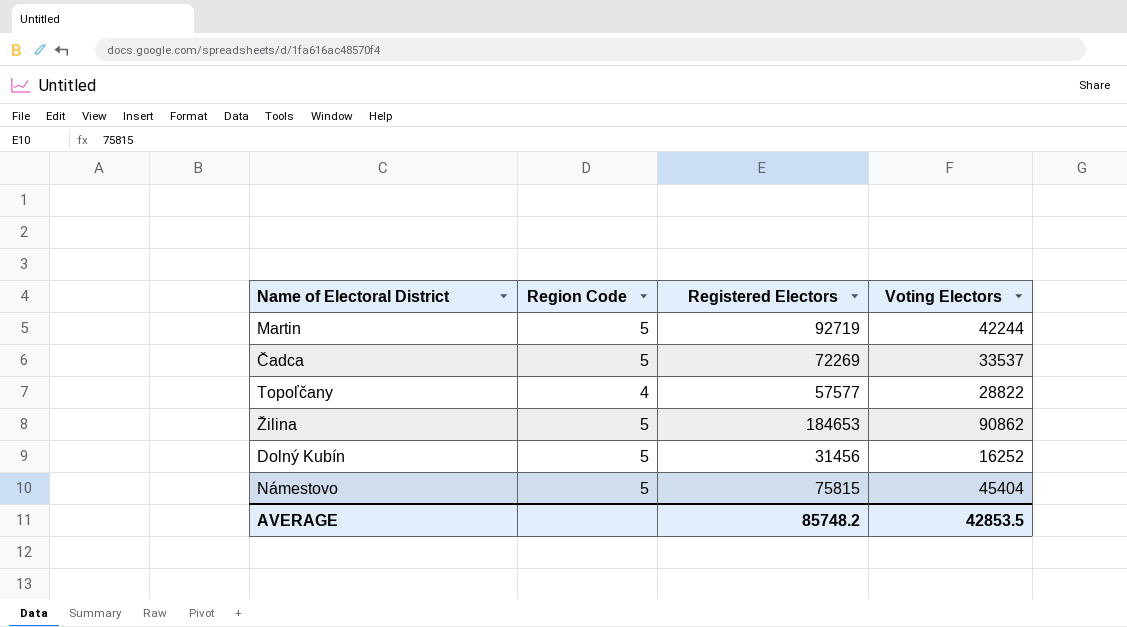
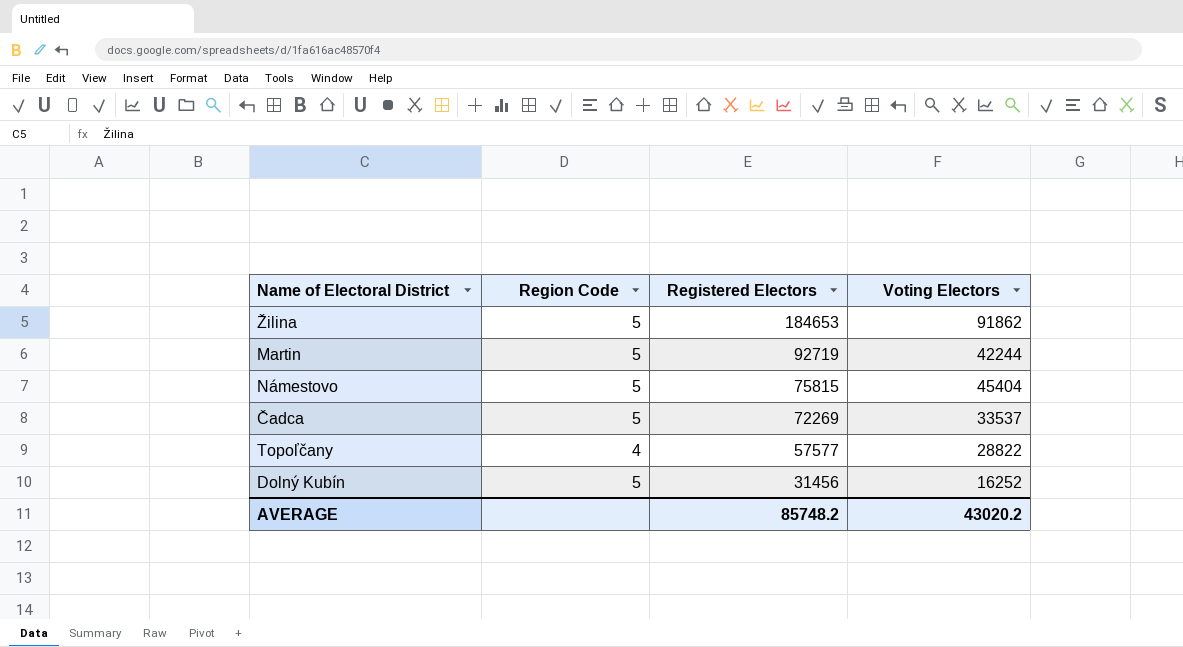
row order: none -> Registered Electors descending
Žilina | Voting Electors: 90862 -> 91862
AVERAGE | Voting Electors: 42853.5 -> 43020.2

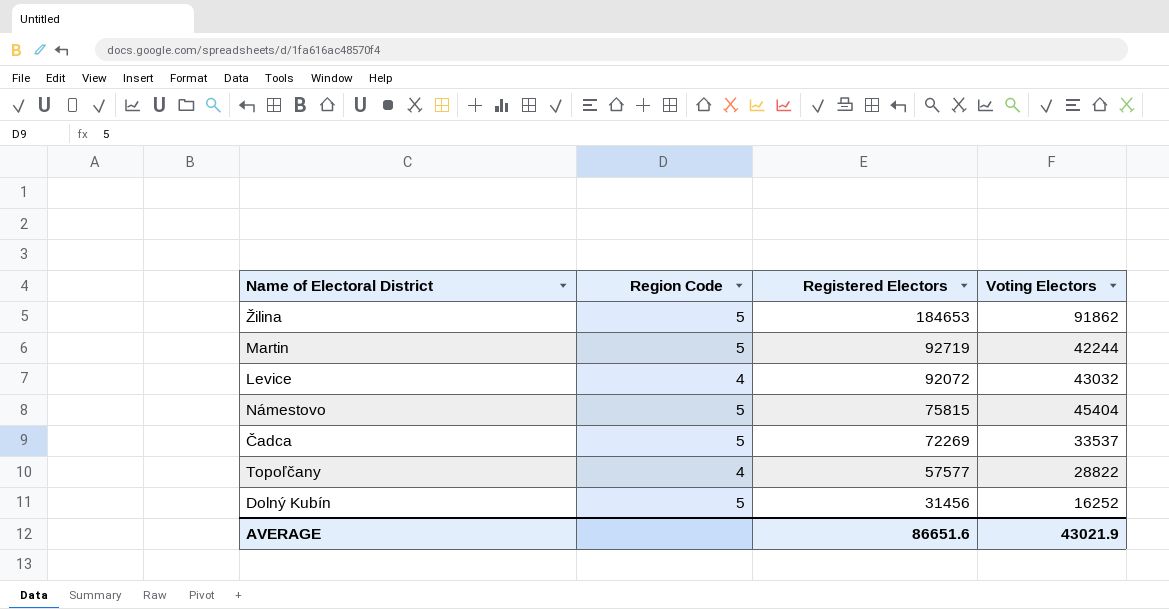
row Levice: none -> 4 | 92072 | 43032
AVERAGE | Registered Electors: 85748.2 -> 86651.6
AVERAGE | Voting Electors: 43020.2 -> 43021.9

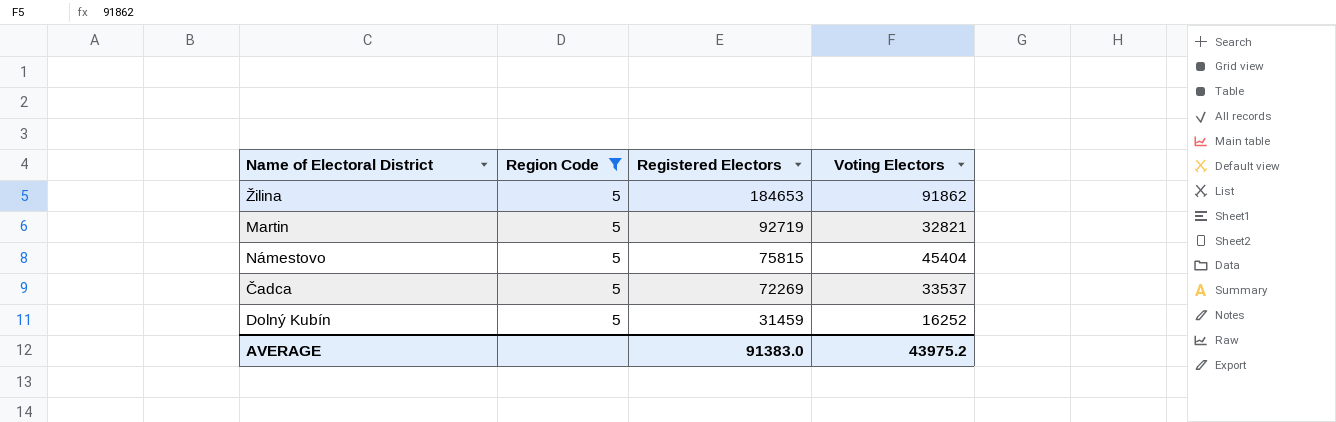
filter: none -> Region Code = 5
Martin | Voting Electors: 42244 -> 32821
Dolný Kubín | Registered Electors: 31456 -> 31459
AVERAGE | Registered Electors: 86651.6 -> 91383.0
AVERAGE | Voting Electors: 43021.9 -> 43975.2

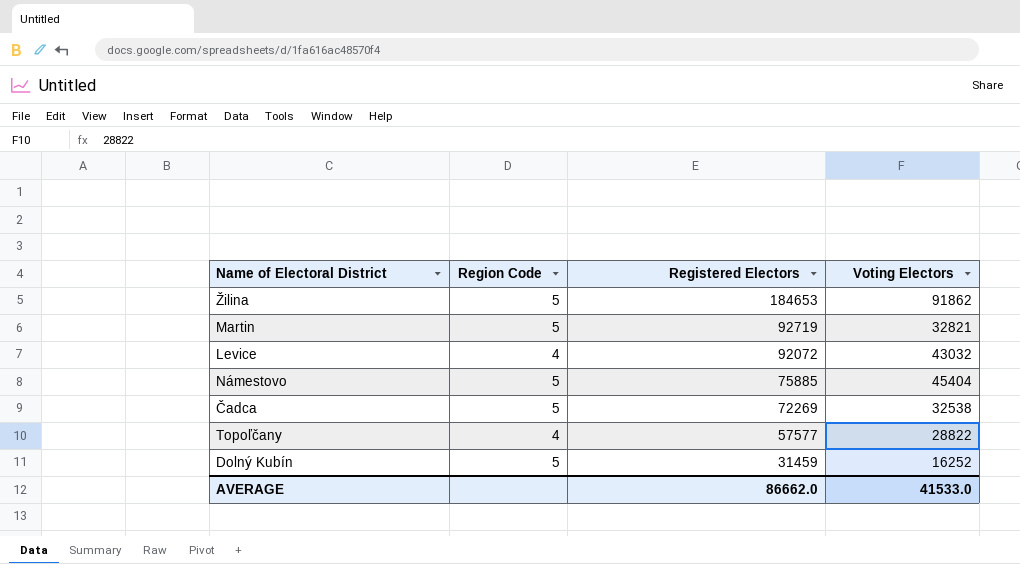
filter: Region Code = 5 -> none
Námestovo | Registered Electors: 75815 -> 75885
Čadca | Voting Electors: 33537 -> 32538
AVERAGE | Registered Electors: 91383.0 -> 86662.0
AVERAGE | Voting Electors: 43975.2 -> 41533.0

